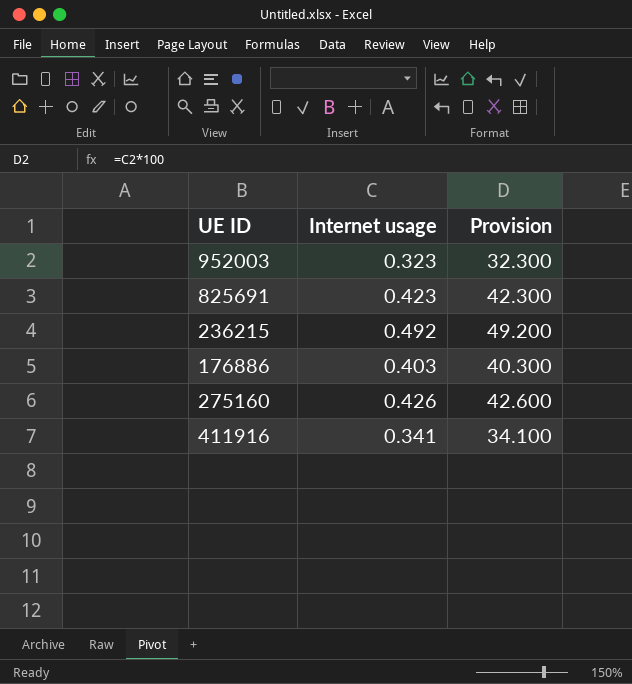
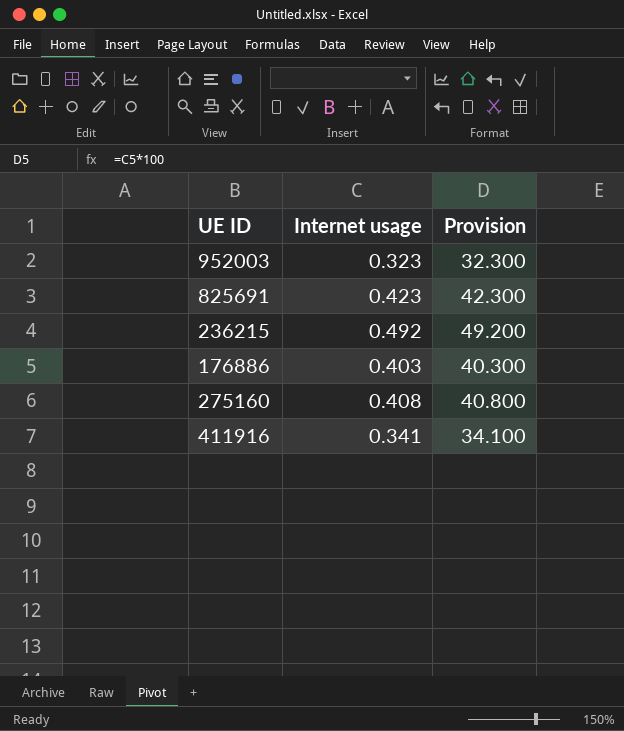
275160 | Internet usage: 0.426 -> 0.408
275160 | Provision: 42.600 -> 40.800

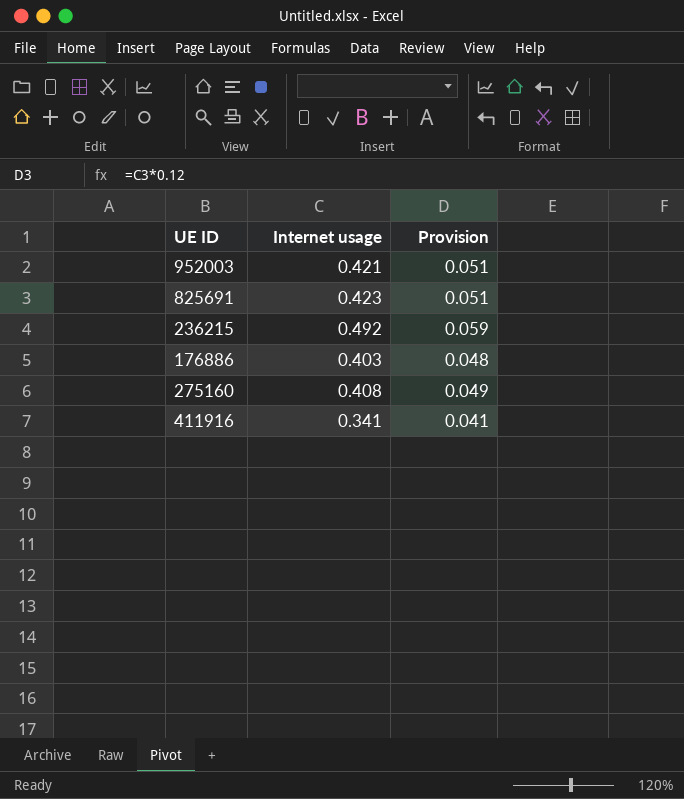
column Provision | formula: [Internet usage] * 100 -> [Internet usage] * 0.12
952003 | Internet usage: 0.323 -> 0.421

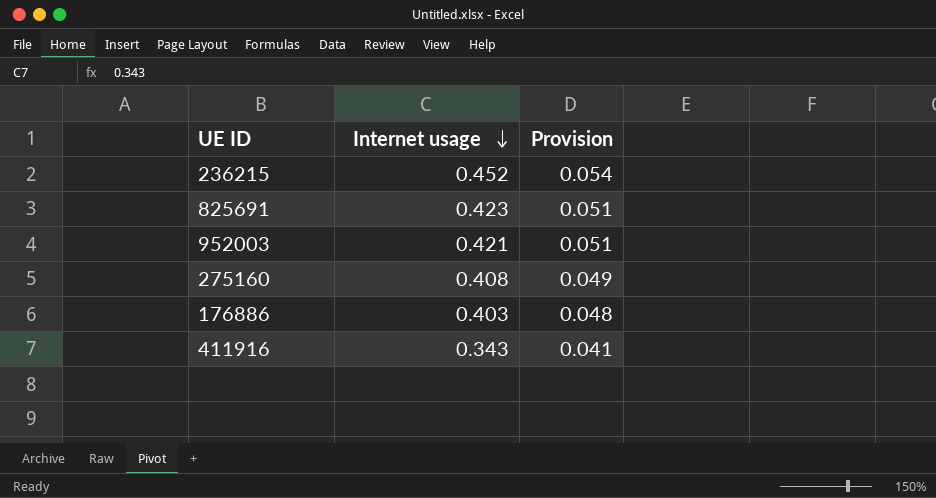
row order: none -> Internet usage descending
236215 | Internet usage: 0.492 -> 0.452
236215 | Provision: 0.059 -> 0.054
411916 | Internet usage: 0.341 -> 0.343

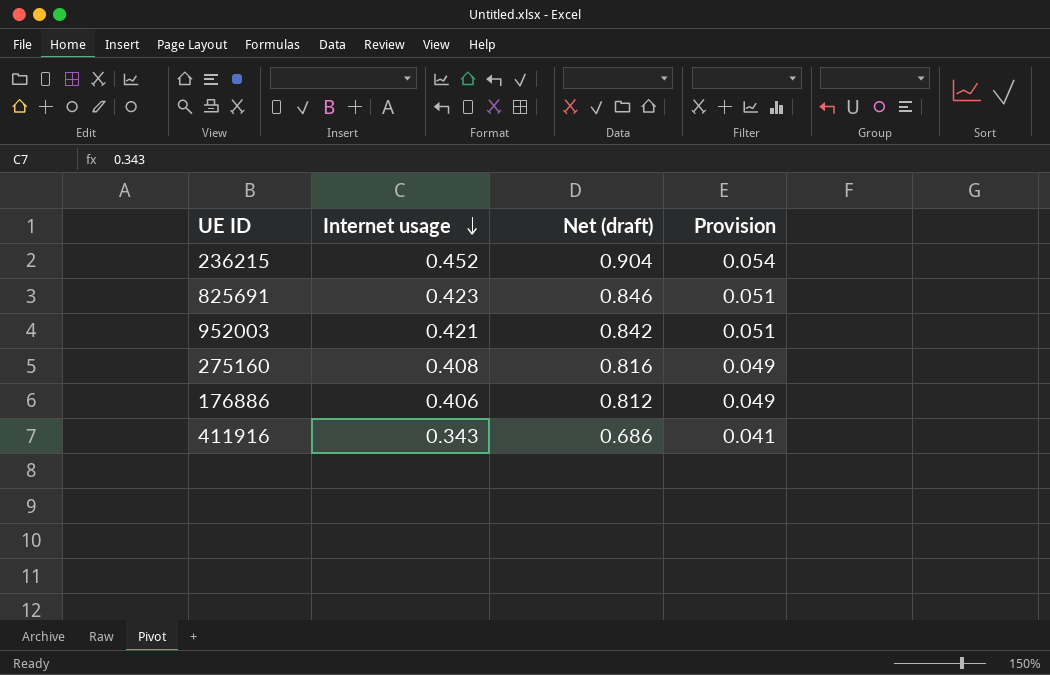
column Net (draft) | formula: none -> [Internet usage] * 2
176886 | Internet usage: 0.403 -> 0.406
176886 | Provision: 0.048 -> 0.049

